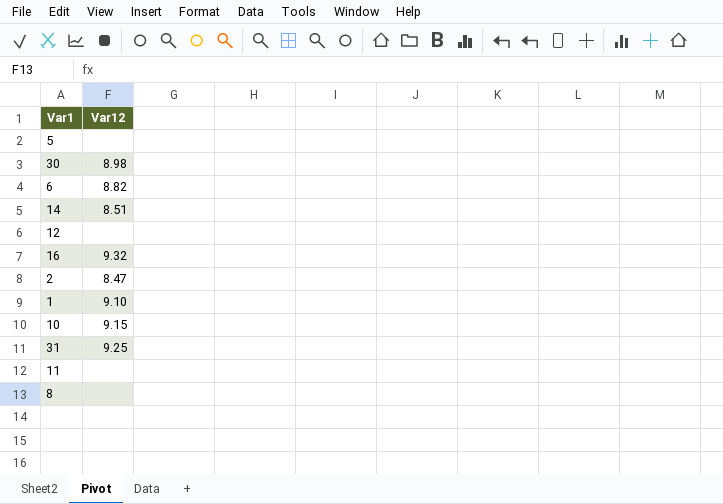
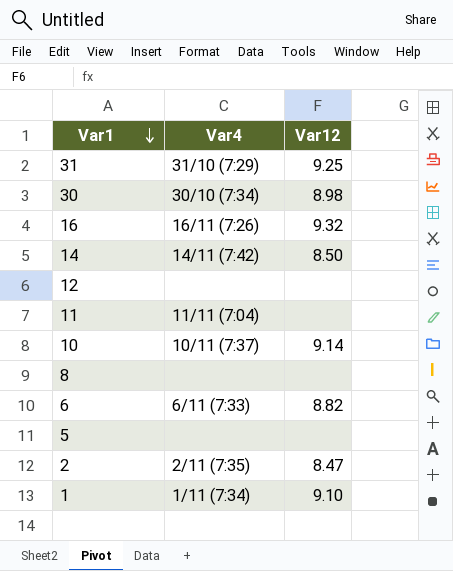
row order: none -> Var1 descending
column Var4 | position: none -> 2
14 | Var12: 8.51 -> 8.50
10 | Var12: 9.15 -> 9.14

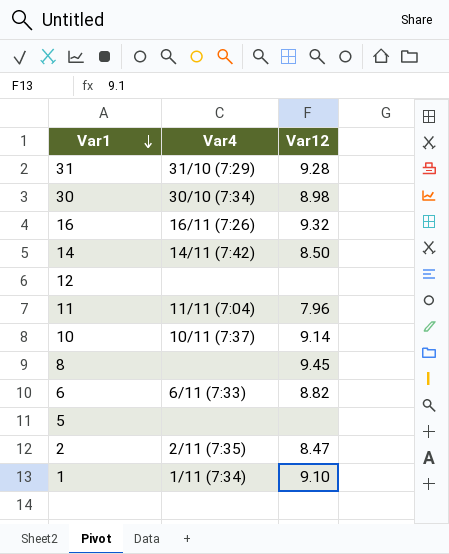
31 | Var12: 9.25 -> 9.28
11 | Var12: none -> 7.96
8 | Var12: none -> 9.45

